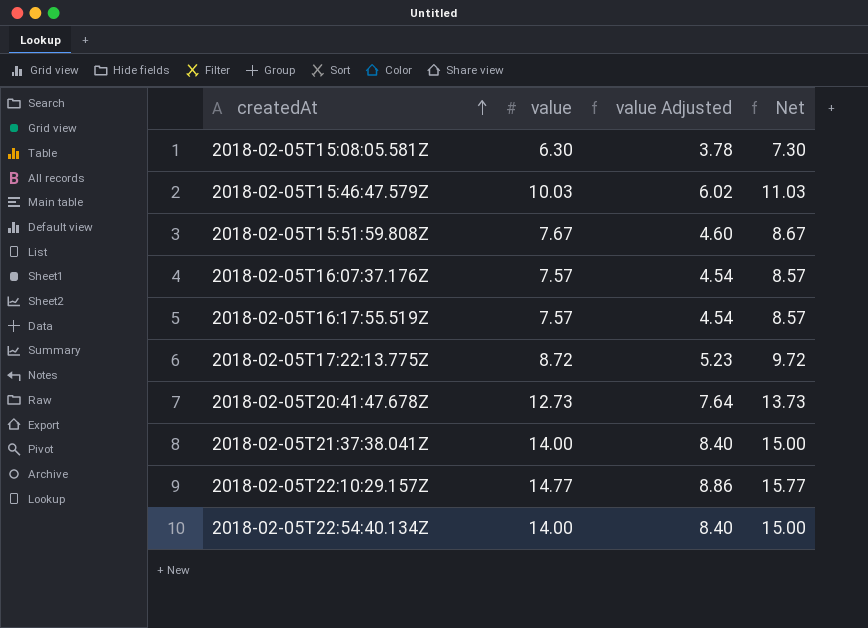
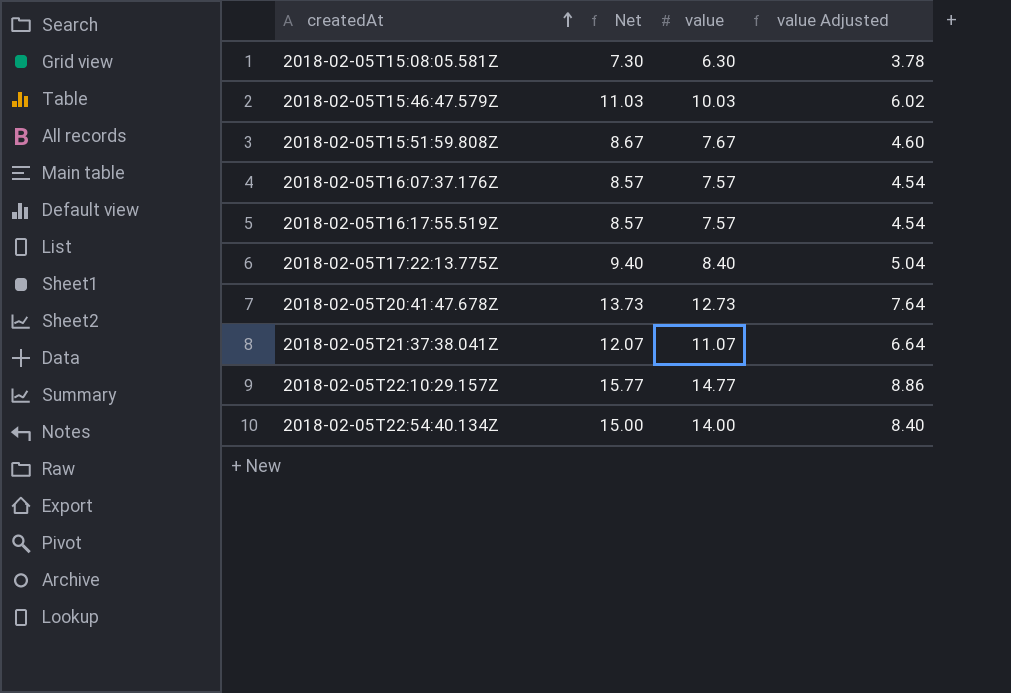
column Net | position: 4 -> 2
2018-02-05T17:22:13.775Z | Net: 9.72 -> 9.40
2018-02-05T17:22:13.775Z | value: 8.72 -> 8.40
2018-02-05T17:22:13.775Z | value Adjusted: 5.23 -> 5.04
2018-02-05T21:37:38.041Z | Net: 15.00 -> 12.07
2018-02-05T21:37:38.041Z | value: 14.00 -> 11.07
2018-02-05T21:37:38.041Z | value Adjusted: 8.40 -> 6.64

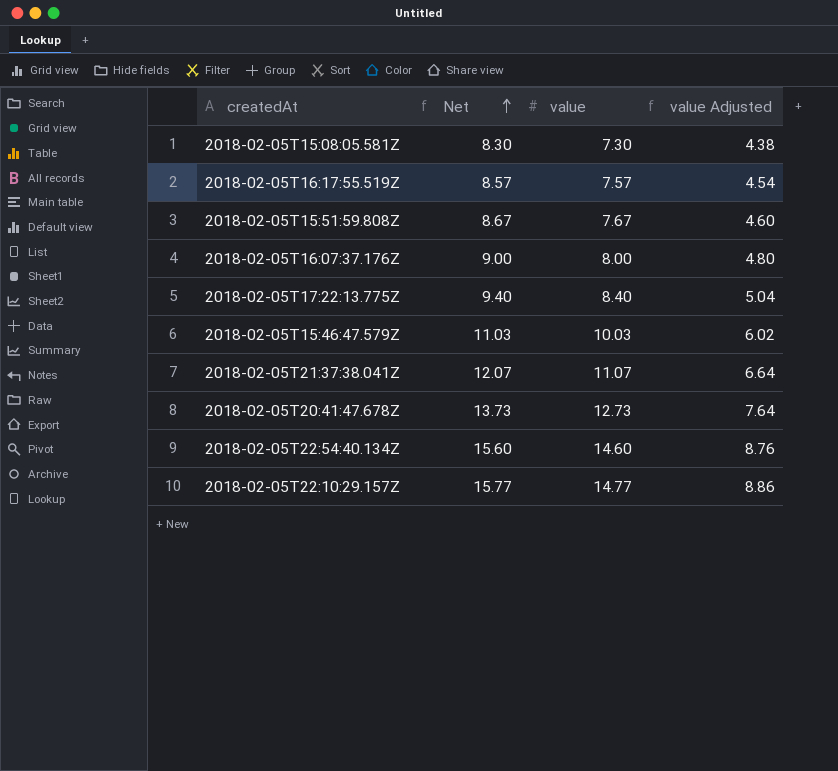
row order: createdAt ascending -> Net ascending
2018-02-05T15:08:05.581Z | Net: 7.30 -> 8.30
2018-02-05T15:08:05.581Z | value: 6.30 -> 7.30
2018-02-05T15:08:05.581Z | value Adjusted: 3.78 -> 4.38
2018-02-05T16:07:37.176Z | Net: 8.57 -> 9.00
2018-02-05T16:07:37.176Z | value: 7.57 -> 8.00
2018-02-05T16:07:37.176Z | value Adjusted: 4.54 -> 4.80
2018-02-05T22:54:40.134Z | Net: 15.00 -> 15.60
2018-02-05T22:54:40.134Z | value: 14.00 -> 14.60
2018-02-05T22:54:40.134Z | value Adjusted: 8.40 -> 8.76

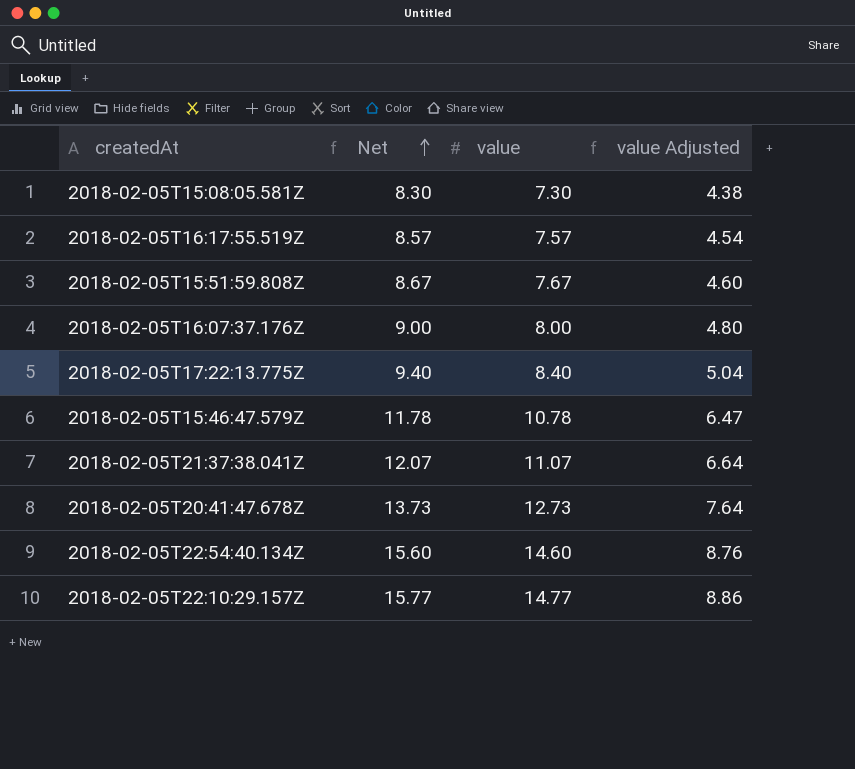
2018-02-05T15:46:47.579Z | Net: 11.03 -> 11.78
2018-02-05T15:46:47.579Z | value: 10.03 -> 10.78
2018-02-05T15:46:47.579Z | value Adjusted: 6.02 -> 6.47

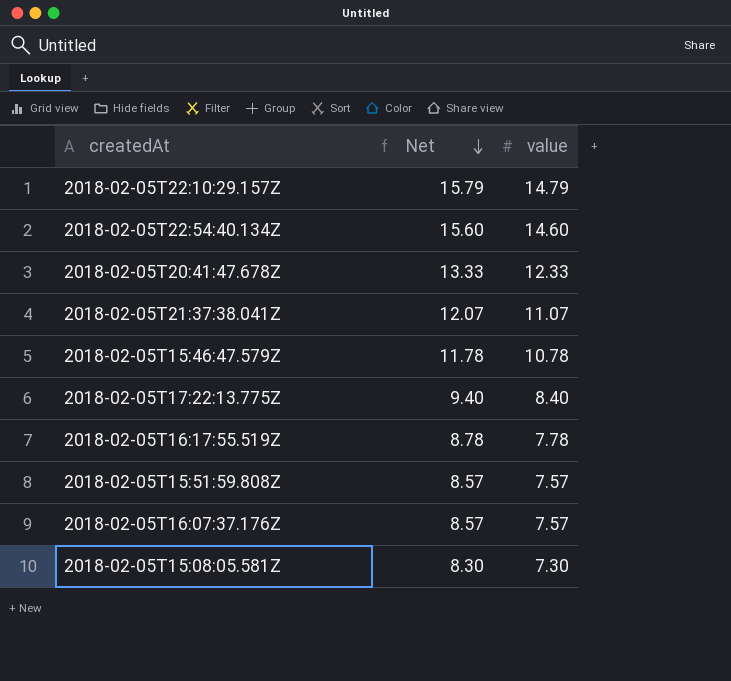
row order: Net ascending -> Net descending
column value Adjusted | formula: [value] * 0.6 -> none
2018-02-05T22:10:29.157Z | Net: 15.77 -> 15.79
2018-02-05T22:10:29.157Z | value: 14.77 -> 14.79
2018-02-05T20:41:47.678Z | Net: 13.73 -> 13.33
2018-02-05T20:41:47.678Z | value: 12.73 -> 12.33
2018-02-05T16:17:55.519Z | Net: 8.57 -> 8.78
2018-02-05T16:17:55.519Z | value: 7.57 -> 7.78
2018-02-05T15:51:59.808Z | Net: 8.67 -> 8.57
2018-02-05T15:51:59.808Z | value: 7.67 -> 7.57
2018-02-05T16:07:37.176Z | Net: 9.00 -> 8.57
2018-02-05T16:07:37.176Z | value: 8.00 -> 7.57

